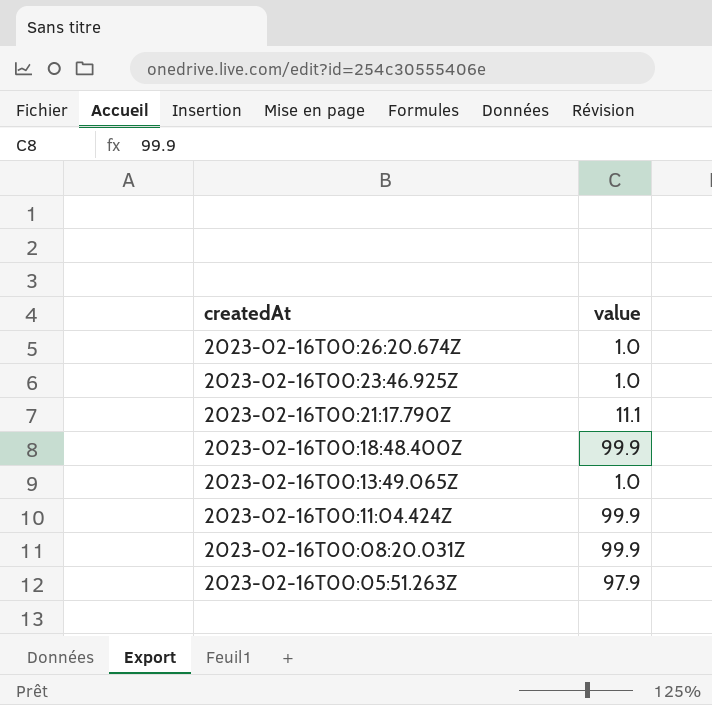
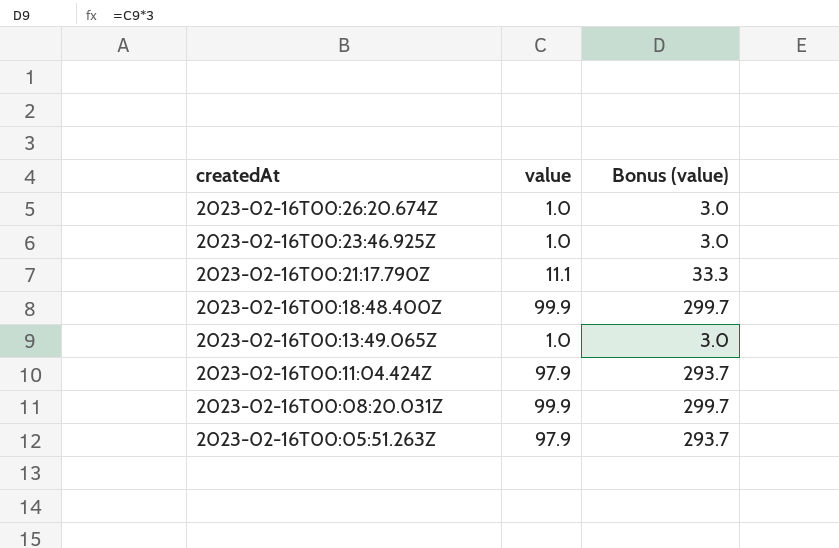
column Bonus (value) | formula: none -> [value] * 3
2023-02-16T00:11:04.424Z | value: 99.9 -> 97.9

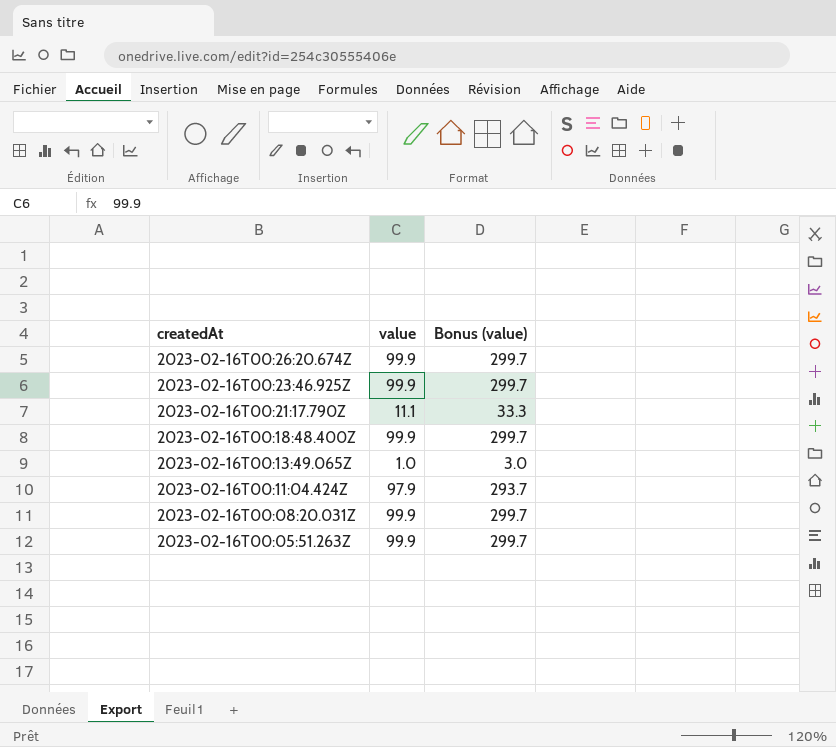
2023-02-16T00:26:20.674Z | value: 1.0 -> 99.9
2023-02-16T00:26:20.674Z | Bonus (value): 3.0 -> 299.7
2023-02-16T00:23:46.925Z | value: 1.0 -> 99.9
2023-02-16T00:23:46.925Z | Bonus (value): 3.0 -> 299.7
2023-02-16T00:05:51.263Z | value: 97.9 -> 99.9
2023-02-16T00:05:51.263Z | Bonus (value): 293.7 -> 299.7

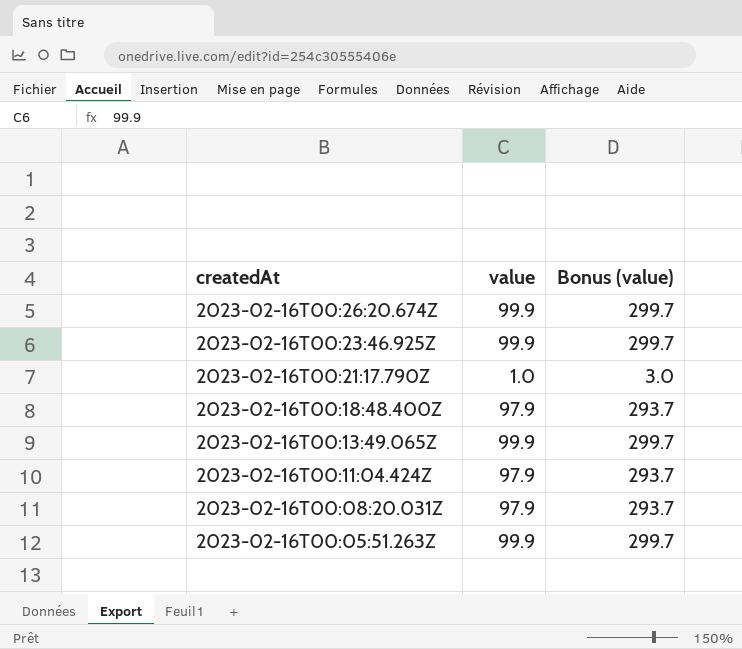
2023-02-16T00:21:17.790Z | value: 11.1 -> 1.0
2023-02-16T00:21:17.790Z | Bonus (value): 33.3 -> 3.0
2023-02-16T00:18:48.400Z | value: 99.9 -> 97.9
2023-02-16T00:18:48.400Z | Bonus (value): 299.7 -> 293.7
2023-02-16T00:13:49.065Z | value: 1.0 -> 99.9
2023-02-16T00:13:49.065Z | Bonus (value): 3.0 -> 299.7
2023-02-16T00:08:20.031Z | value: 99.9 -> 97.9
2023-02-16T00:08:20.031Z | Bonus (value): 299.7 -> 293.7

